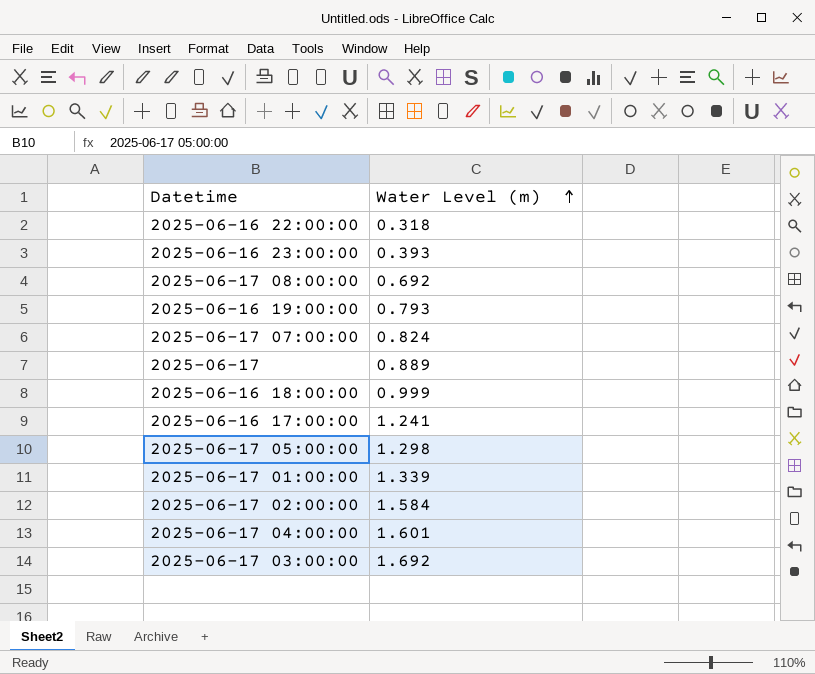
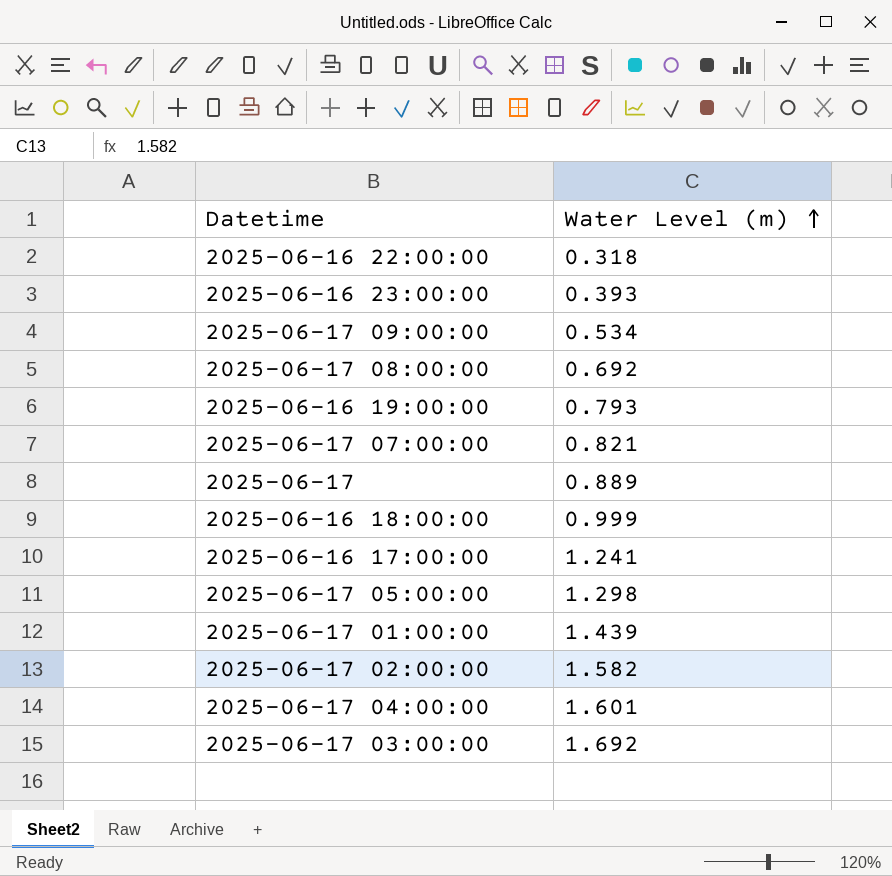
row 2025-06-17 09:00:00: none -> 0.534
2025-06-17 07:00:00 | Water Level (m): 0.824 -> 0.821
2025-06-17 01:00:00 | Water Level (m): 1.339 -> 1.439
2025-06-17 02:00:00 | Water Level (m): 1.584 -> 1.582

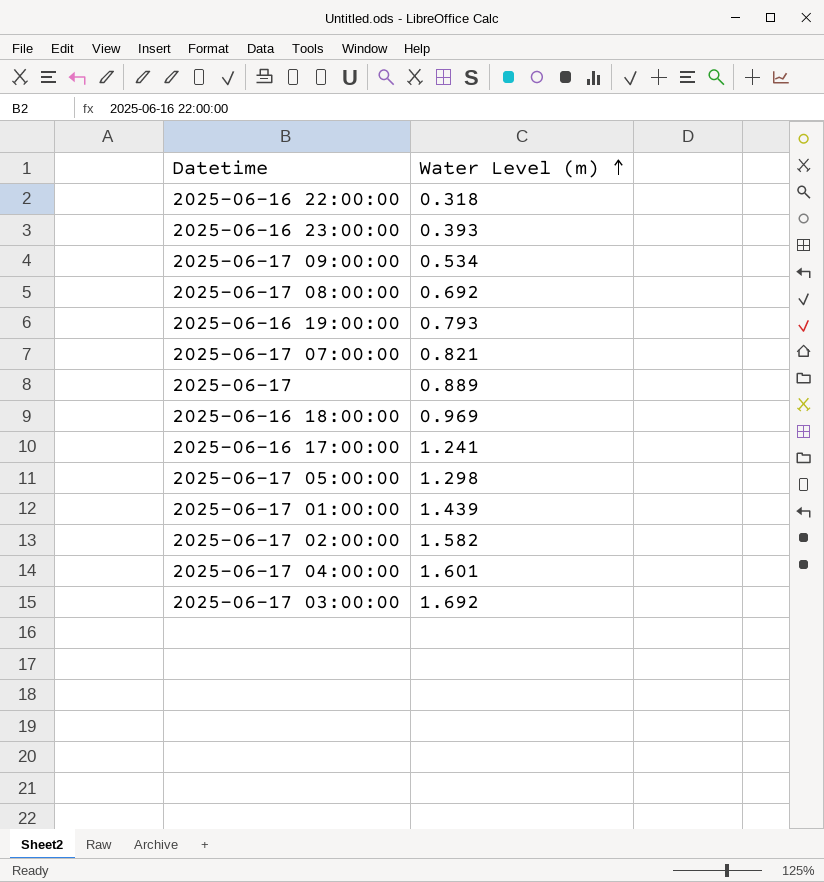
2025-06-16 18:00:00 | Water Level (m): 0.999 -> 0.969

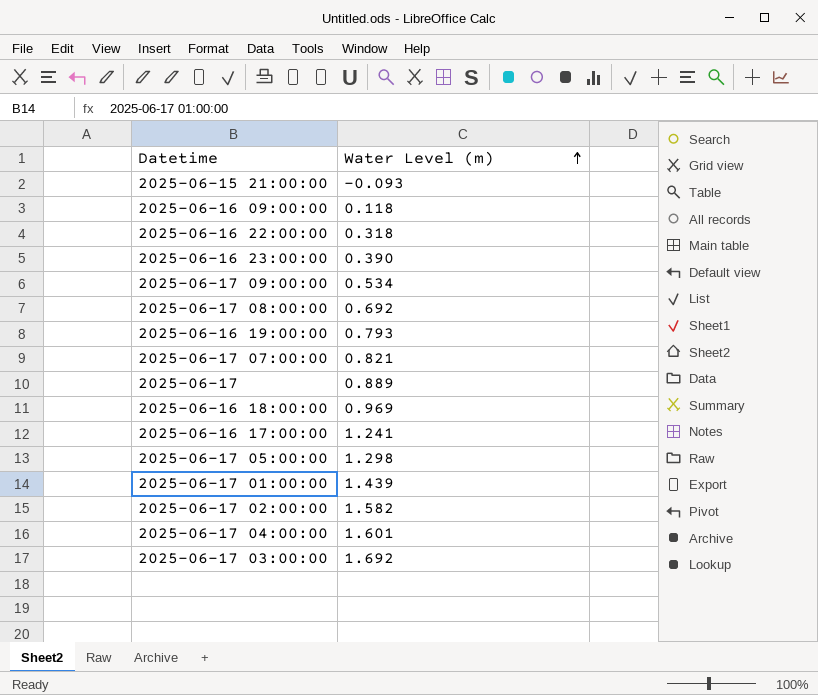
row 2025-06-15 21:00:00: none -> -0.093
row 2025-06-16 09:00:00: none -> 0.118
2025-06-16 23:00:00 | Water Level (m): 0.393 -> 0.390

